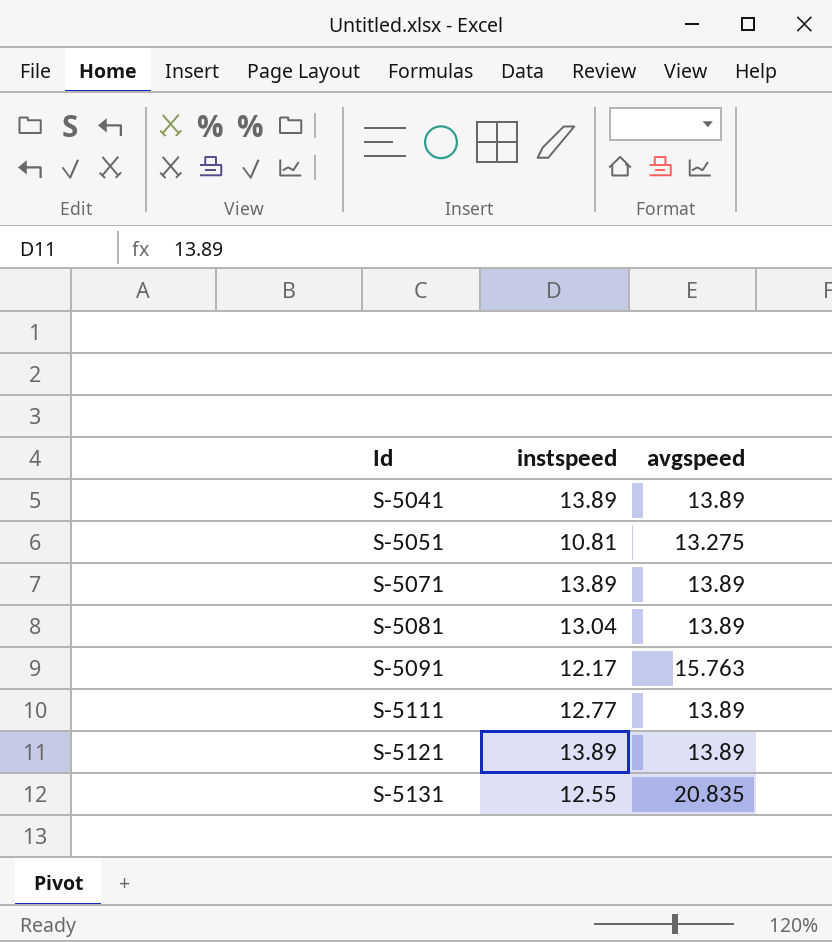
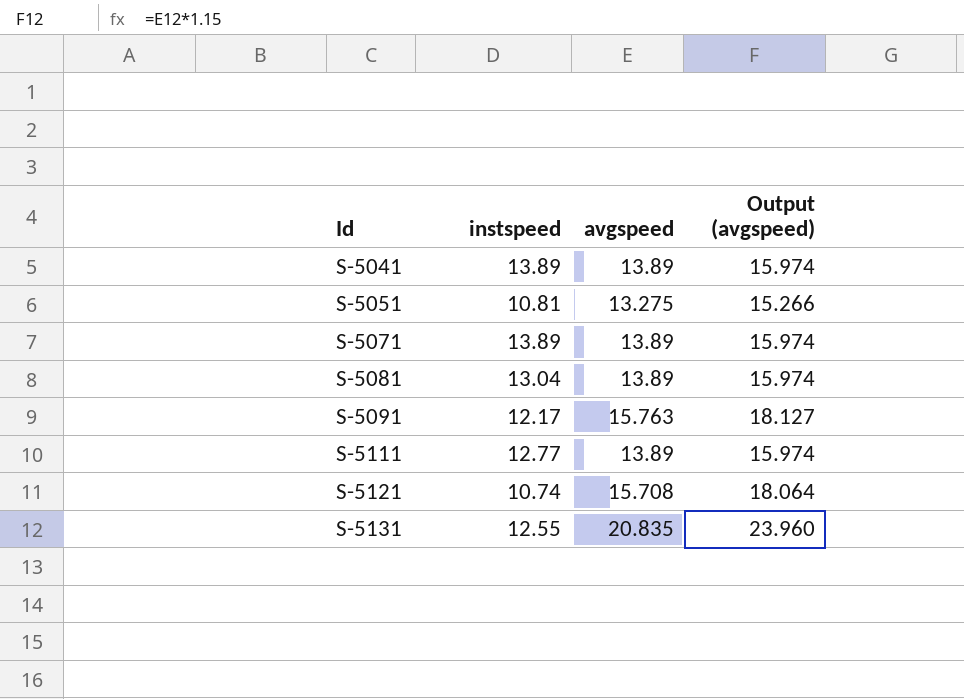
column Output (avgspeed) | formula: none -> [avgspeed] * 1.15
S-5121 | instspeed: 13.89 -> 10.74
S-5121 | avgspeed: 13.89 -> 15.708

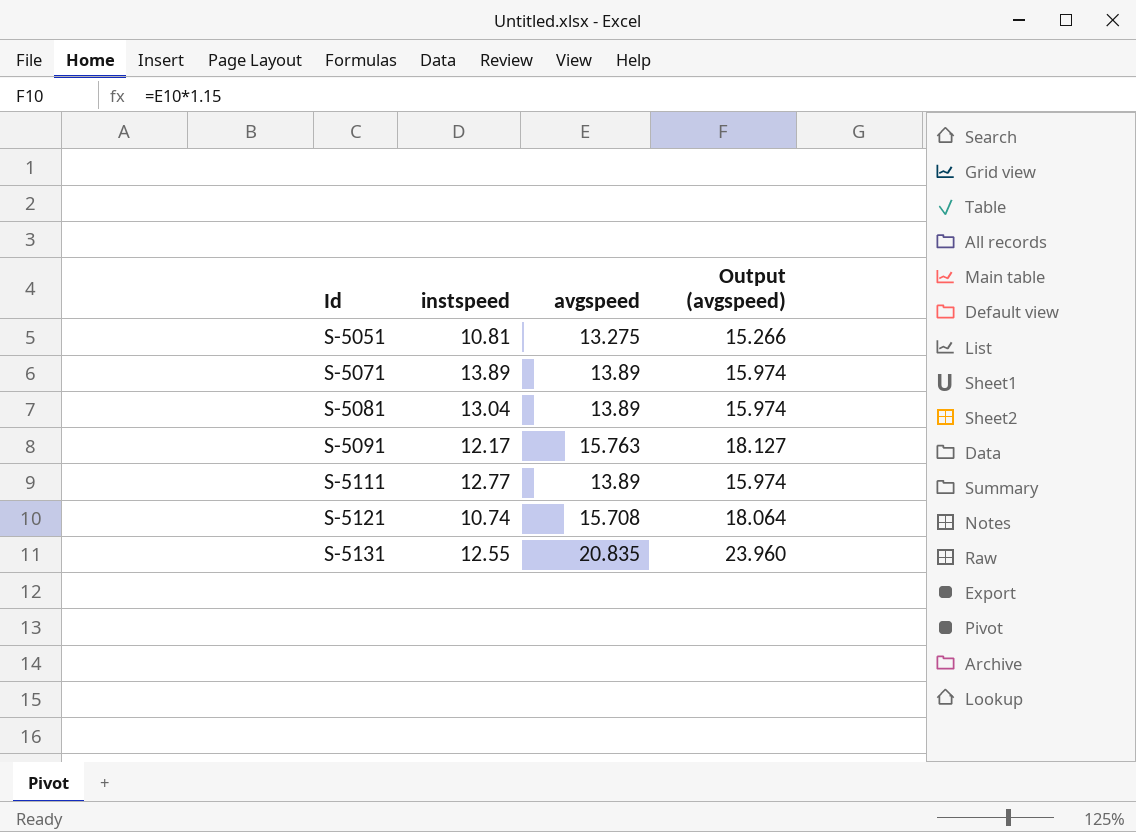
row S-5041: 13.89 | 13.89 | 15.974 -> none

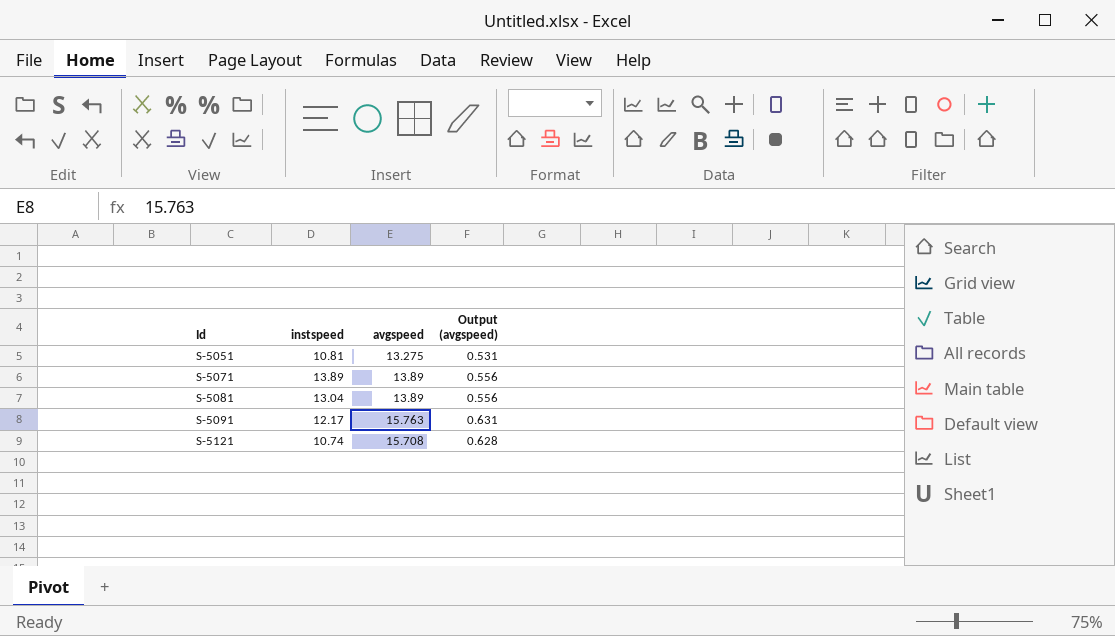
column Output (avgspeed) | formula: [avgspeed] * 1.15 -> [avgspeed] * 0.04
row S-5111: 12.77 | 13.89 | 15.974 -> none
row S-5131: 12.55 | 20.835 | 23.960 -> none

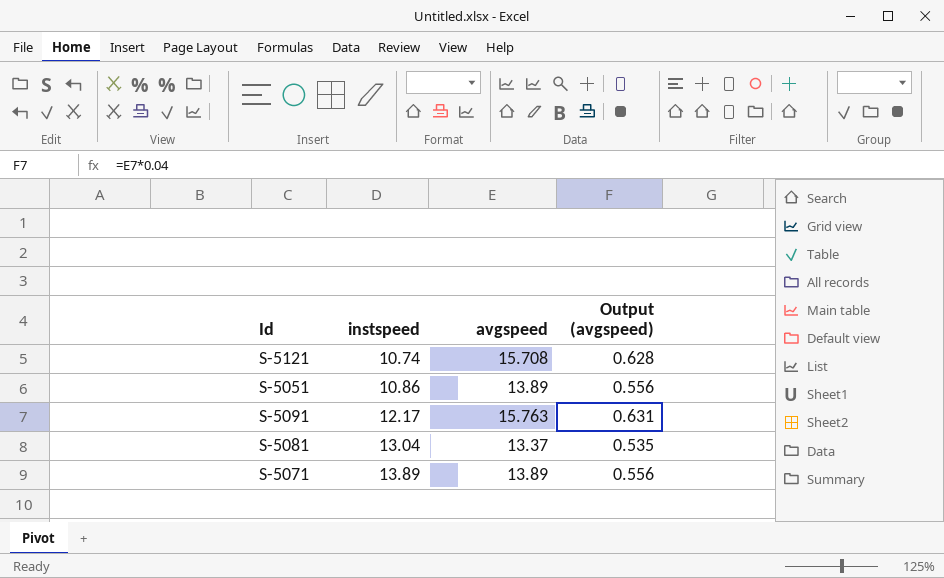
row order: Id ascending -> instspeed ascending
S-5051 | instspeed: 10.81 -> 10.86
S-5051 | avgspeed: 13.275 -> 13.89
S-5051 | Output (avgspeed): 0.531 -> 0.556
S-5081 | avgspeed: 13.89 -> 13.37
S-5081 | Output (avgspeed): 0.556 -> 0.535

